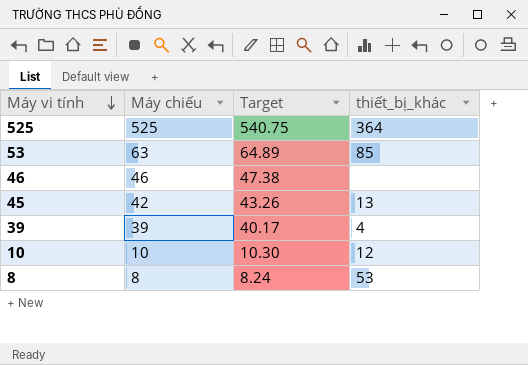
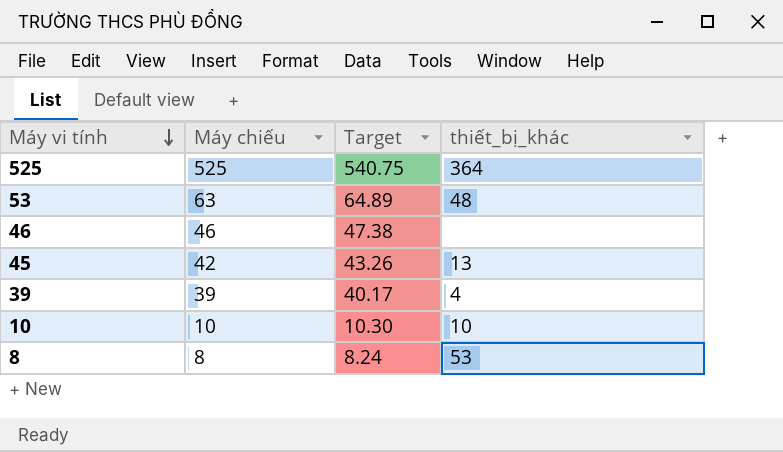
53 | thiết_bị_khác: 85 -> 48
10 | thiết_bị_khác: 12 -> 10

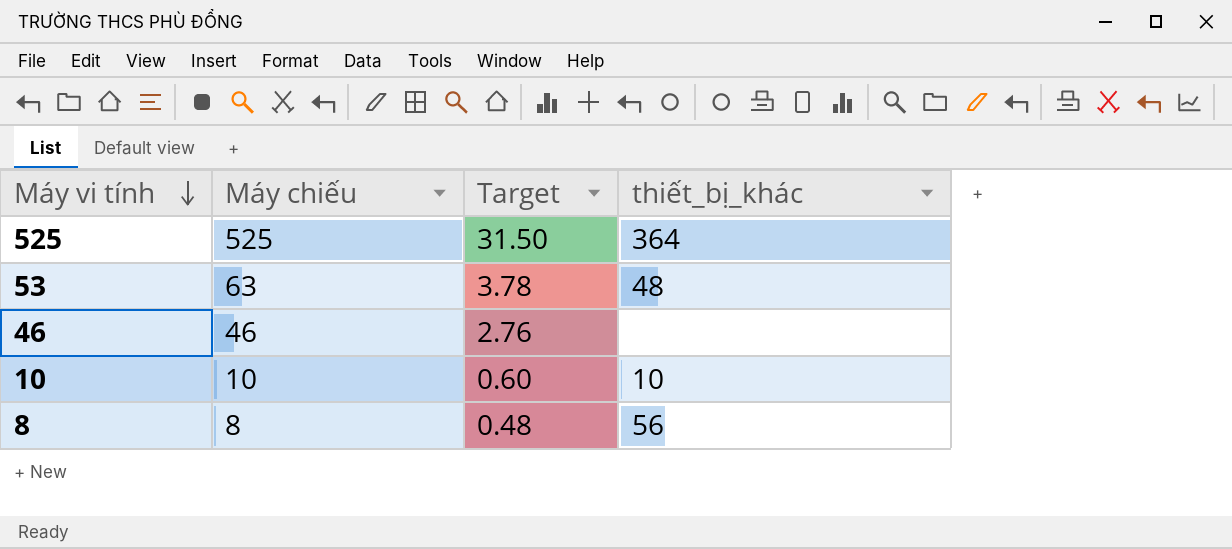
column Target | formula: [Máy chiếu] * 1.03 -> [Máy chiếu] * 0.06
row 45: 42 | 43.26 | 13 -> none
row 39: 39 | 40.17 | 4 -> none
8 | thiết_bị_khác: 53 -> 56

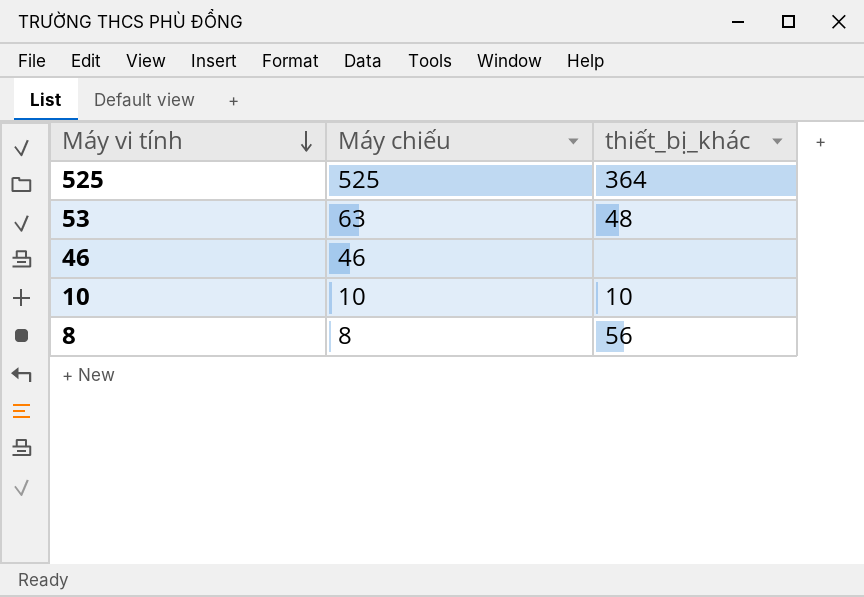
column Target | formula: [Máy chiếu] * 0.06 -> none

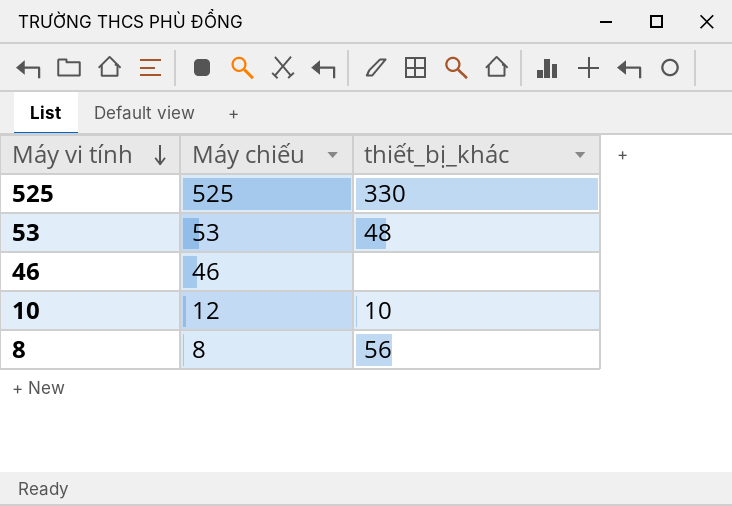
525 | thiết_bị_khác: 364 -> 330
53 | Máy chiếu: 63 -> 53
10 | Máy chiếu: 10 -> 12

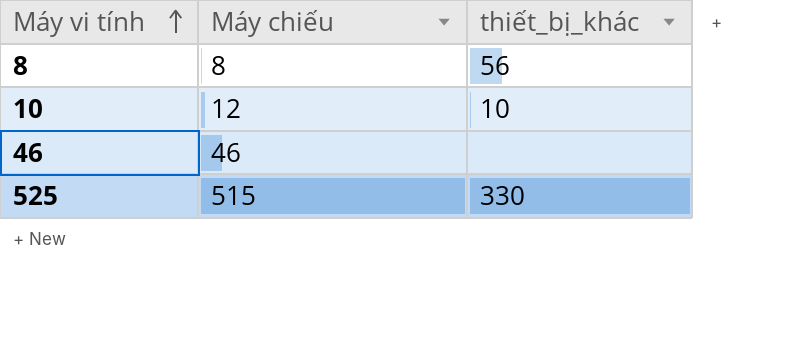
row order: Máy vi tính descending -> Máy vi tính ascending
row 53: 53 | 48 -> none
525 | Máy chiếu: 525 -> 515

